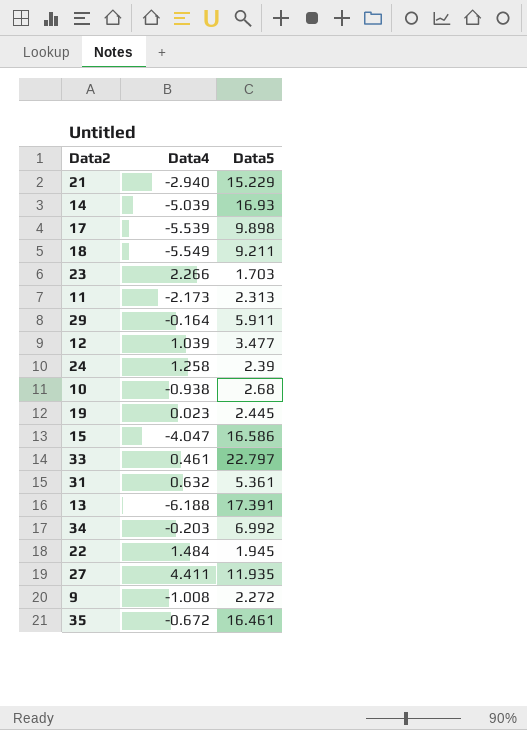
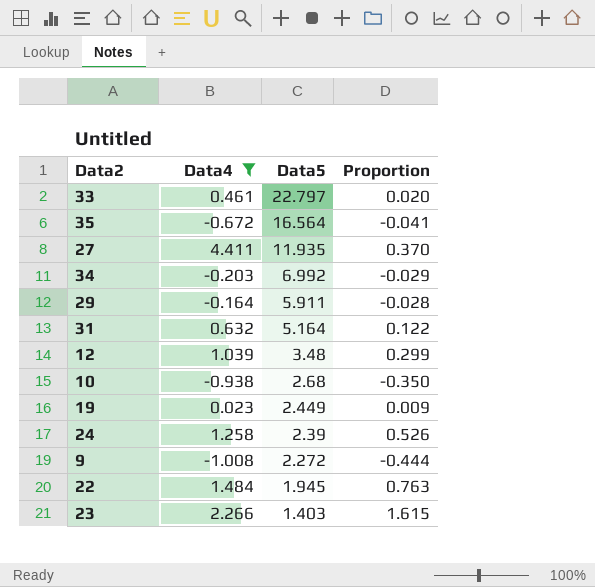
filter: none -> Data4 >= -1.008
row order: none -> Data5 descending
column Proportion | formula: none -> [Data4] / [Data5]
35 | Data5: 16.461 -> 16.564
31 | Data5: 5.361 -> 5.164
12 | Data5: 3.477 -> 3.48
19 | Data5: 2.445 -> 2.449
23 | Data5: 1.703 -> 1.403

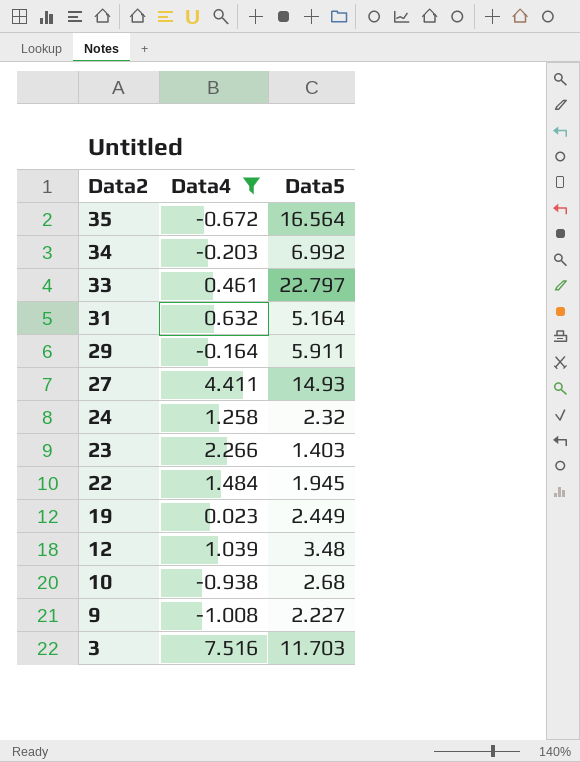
row order: Data5 descending -> Data2 descending
column Proportion | formula: [Data4] / [Data5] -> none
27 | Data5: 11.935 -> 14.93
24 | Data5: 2.39 -> 2.32
9 | Data5: 2.272 -> 2.227
row 3: none -> 7.516 | 11.703

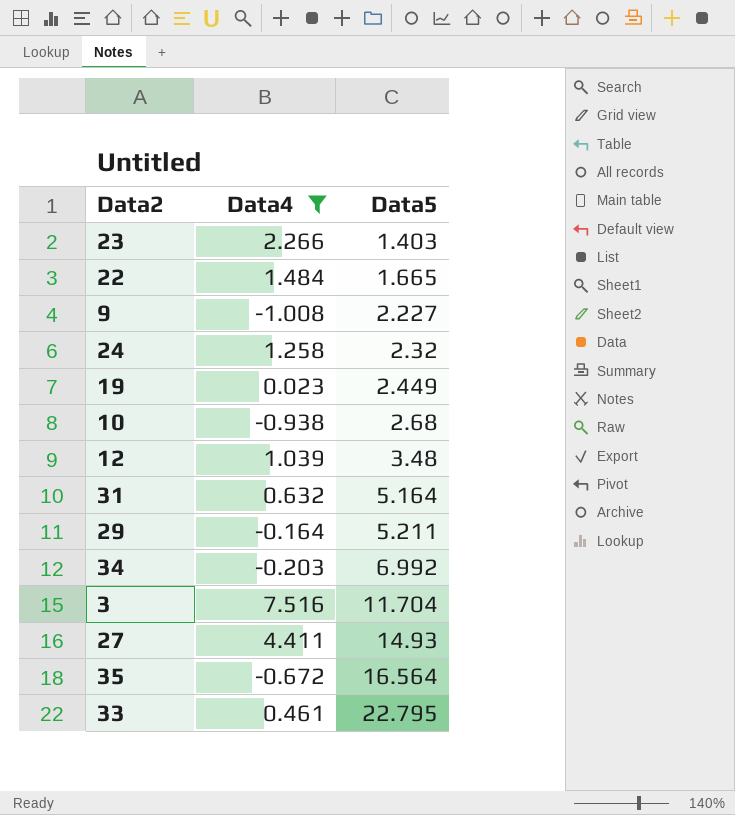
row order: Data2 descending -> Data5 ascending
22 | Data5: 1.945 -> 1.665
29 | Data5: 5.911 -> 5.211
3 | Data5: 11.703 -> 11.704
33 | Data5: 22.797 -> 22.795

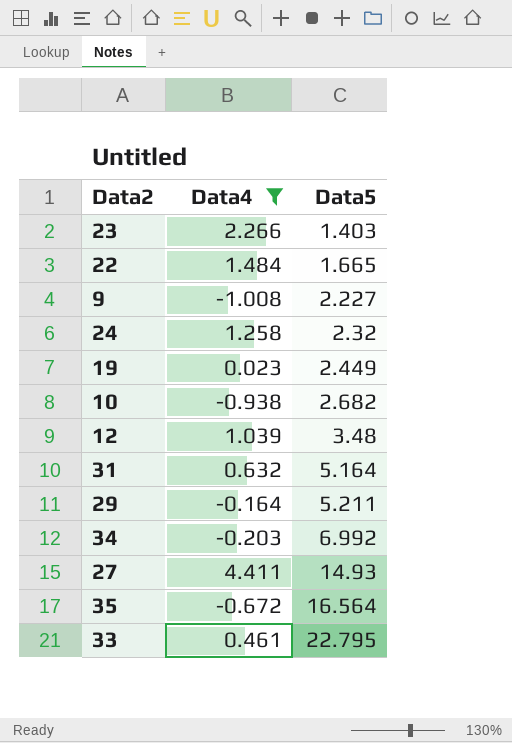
row 3: 7.516 | 11.704 -> none
10 | Data5: 2.68 -> 2.682

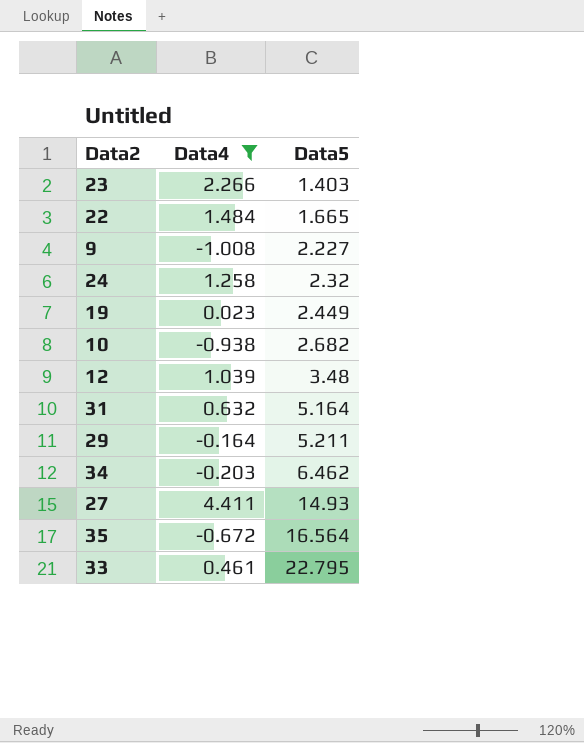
34 | Data5: 6.992 -> 6.462

